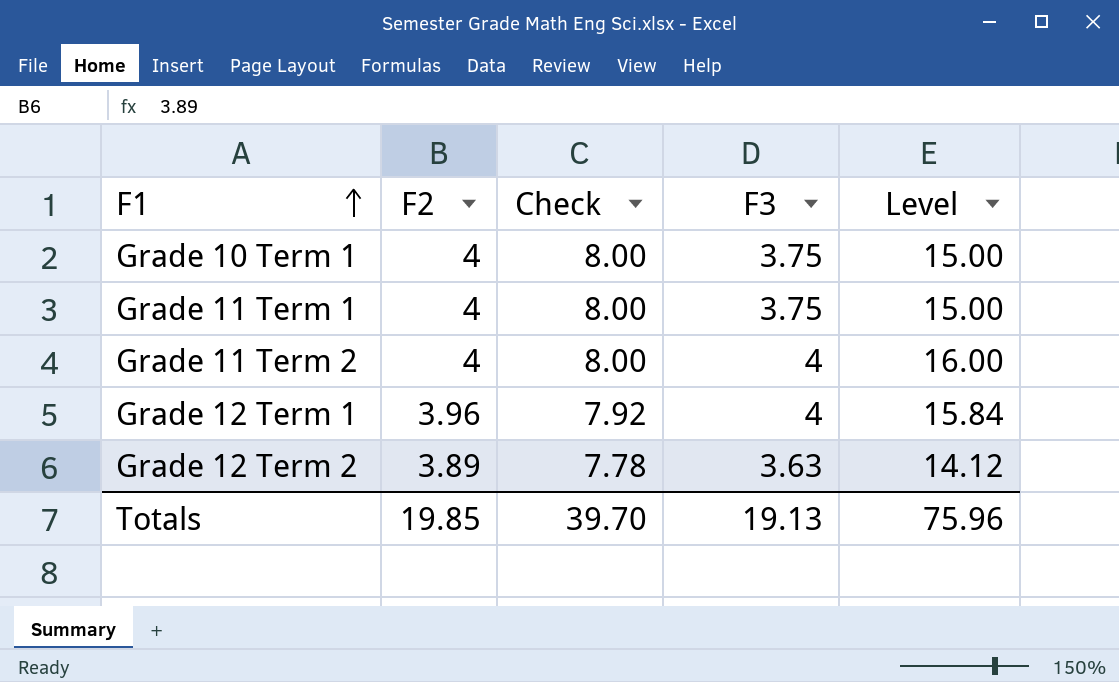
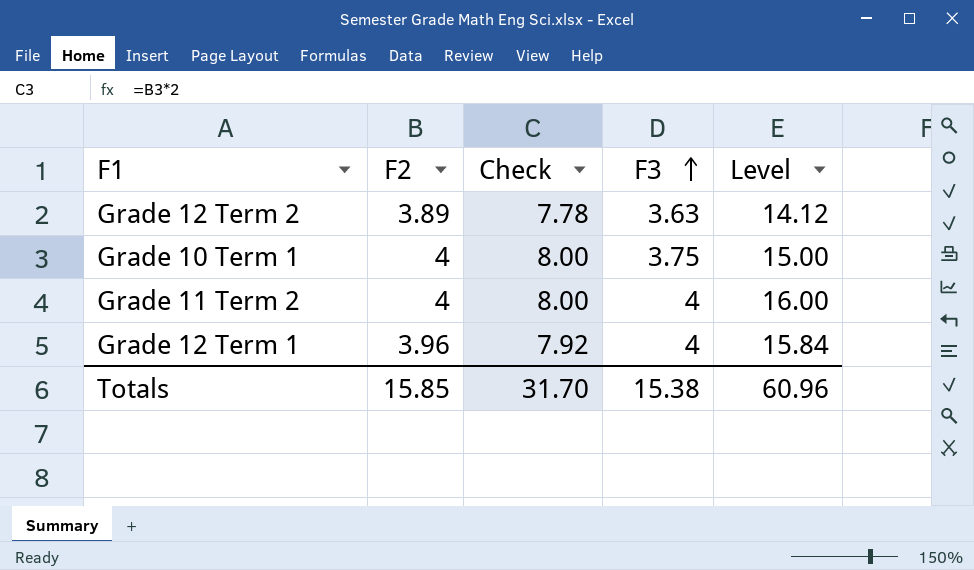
row order: F1 ascending -> F3 ascending
row Grade 11 Term 1: 4 | 8.00 | 3.75 | 15.00 -> none
Totals | F2: 19.85 -> 15.85
Totals | Check: 39.70 -> 31.70
Totals | F3: 19.13 -> 15.38
Totals | Level: 75.96 -> 60.96

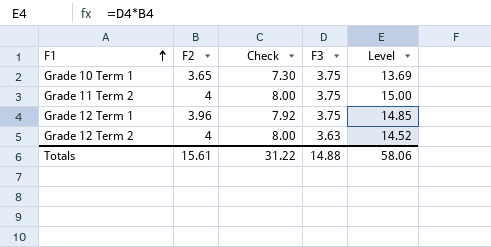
row order: F3 ascending -> F1 ascending
Grade 10 Term 1 | F2: 4 -> 3.65
Grade 10 Term 1 | Check: 8.00 -> 7.30
Grade 10 Term 1 | Level: 15.00 -> 13.69
Grade 11 Term 2 | F3: 4 -> 3.75
Grade 11 Term 2 | Level: 16.00 -> 15.00
Grade 12 Term 1 | F3: 4 -> 3.75
Grade 12 Term 1 | Level: 15.84 -> 14.85
Grade 12 Term 2 | F2: 3.89 -> 4
Grade 12 Term 2 | Check: 7.78 -> 8.00
Grade 12 Term 2 | Level: 14.12 -> 14.52
Totals | F2: 15.85 -> 15.61
Totals | Check: 31.70 -> 31.22
Totals | F3: 15.38 -> 14.88
Totals | Level: 60.96 -> 58.06

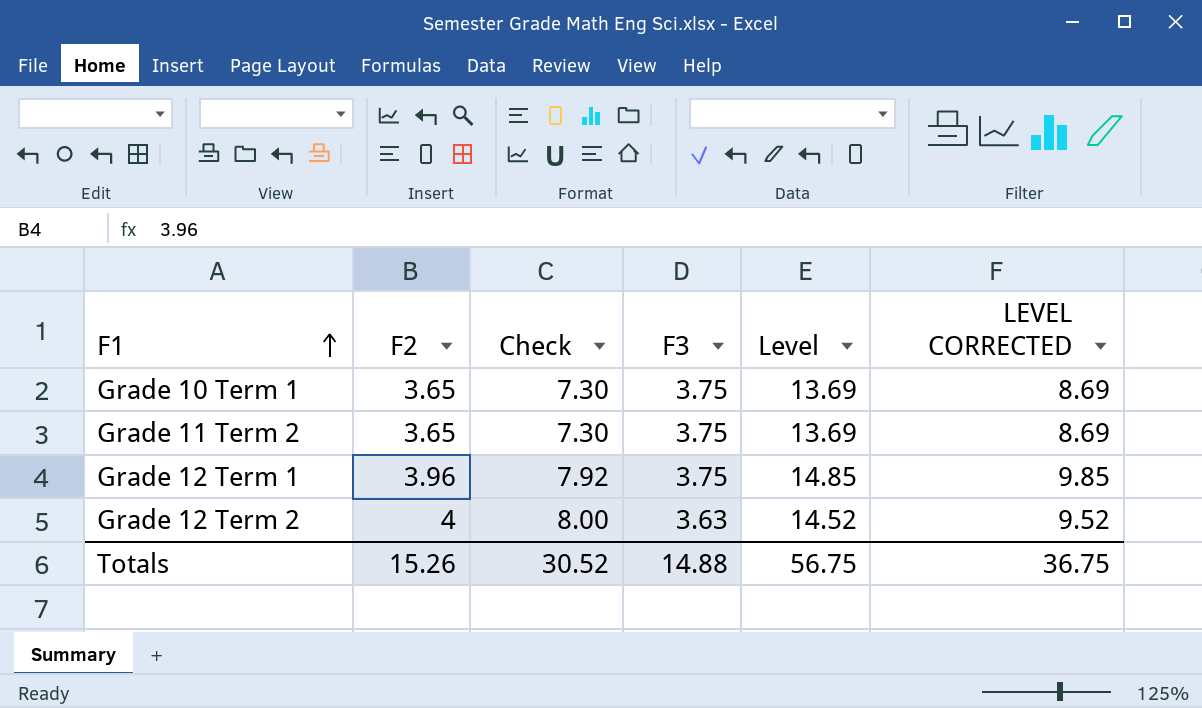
column LEVEL CORRECTED | formula: none -> [Level] - 5
Grade 11 Term 2 | F2: 4 -> 3.65
Grade 11 Term 2 | Check: 8.00 -> 7.30
Grade 11 Term 2 | Level: 15.00 -> 13.69
Totals | F2: 15.61 -> 15.26
Totals | Check: 31.22 -> 30.52
Totals | Level: 58.06 -> 56.75

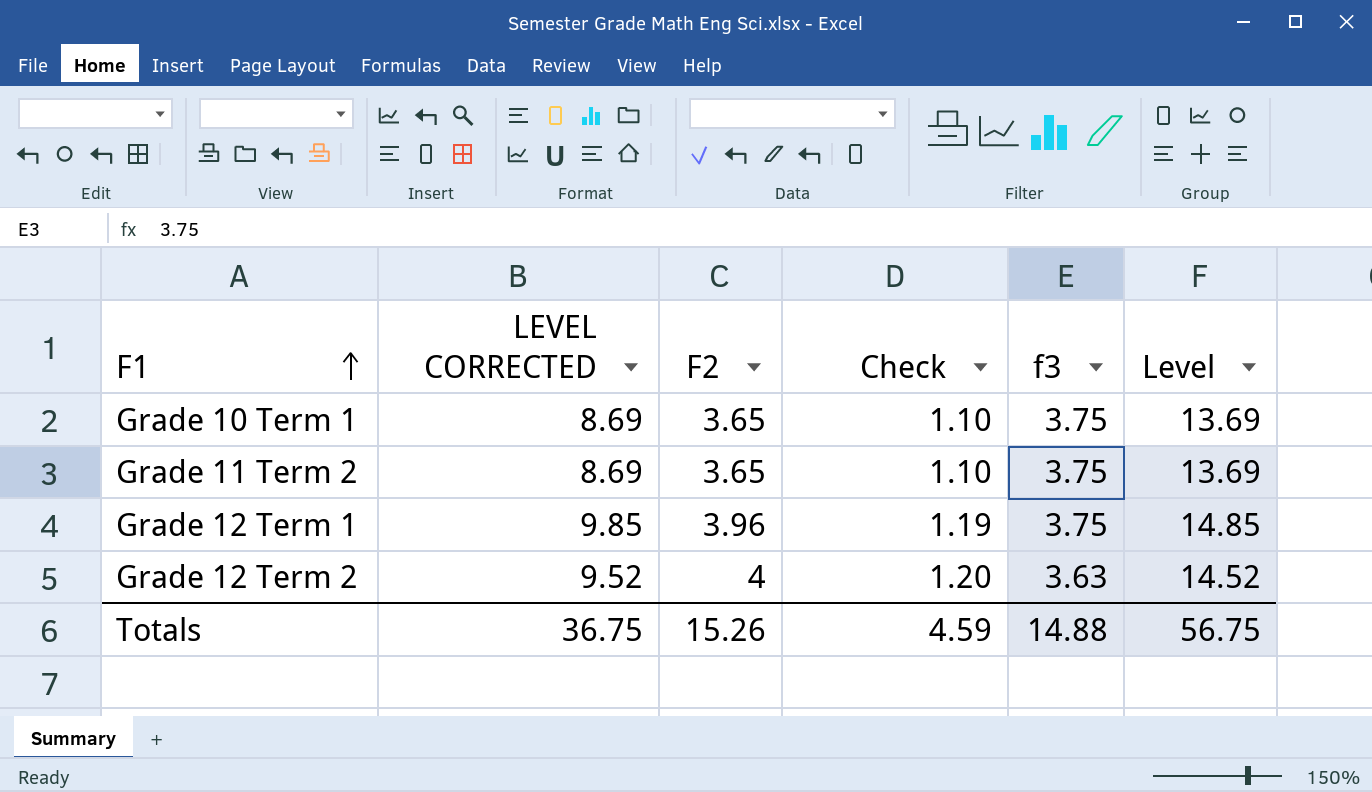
column LEVEL CORRECTED | position: 6 -> 2
column Check | formula: [F2] * 2 -> [F2] * 0.3
column name: F3 -> f3
Totals | Check: 30.52 -> 4.59

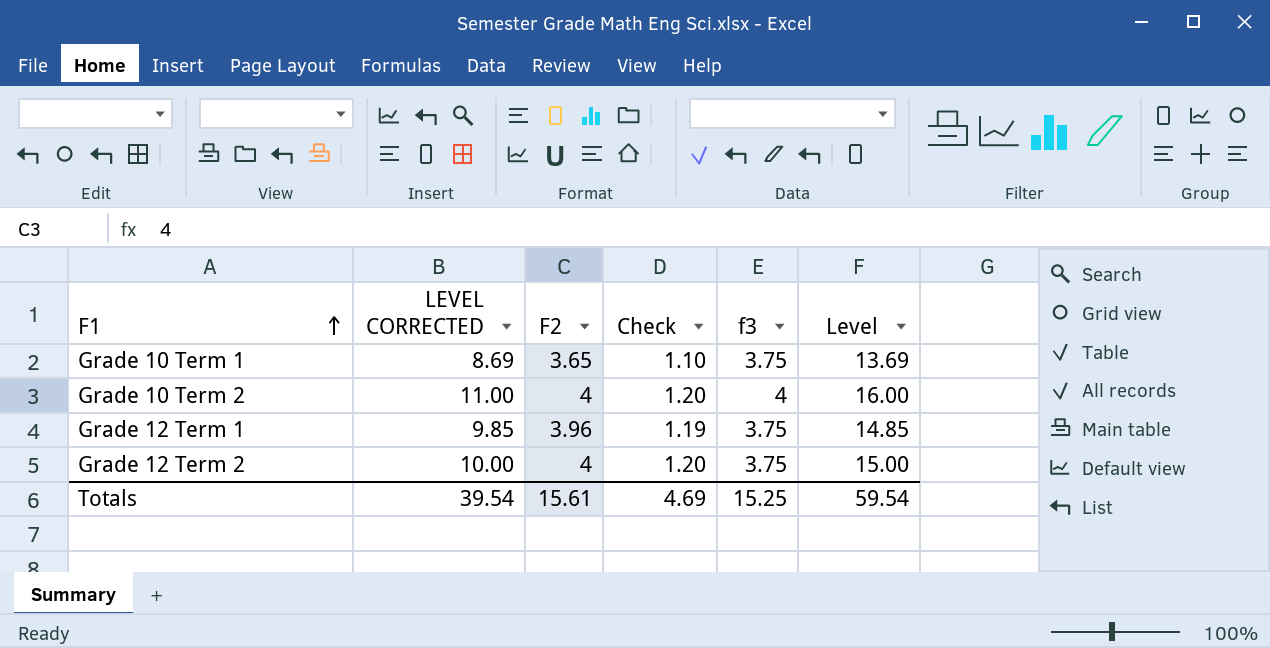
row Grade 11 Term 2: 8.69 | 3.65 | 1.10 | 3.75 | 13.69 -> none
row Grade 10 Term 2: none -> 11.00 | 4 | 1.20 | 4 | 16.00
Grade 12 Term 2 | LEVEL CORRECTED: 9.52 -> 10.00
Grade 12 Term 2 | f3: 3.63 -> 3.75
Grade 12 Term 2 | Level: 14.52 -> 15.00
Totals | LEVEL CORRECTED: 36.75 -> 39.54
Totals | F2: 15.26 -> 15.61
Totals | Check: 4.59 -> 4.69
Totals | f3: 14.88 -> 15.25
Totals | Level: 56.75 -> 59.54

